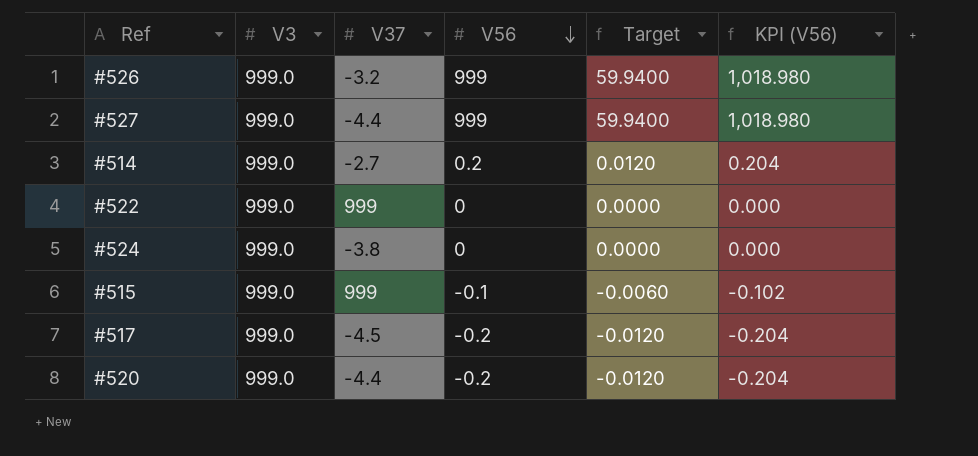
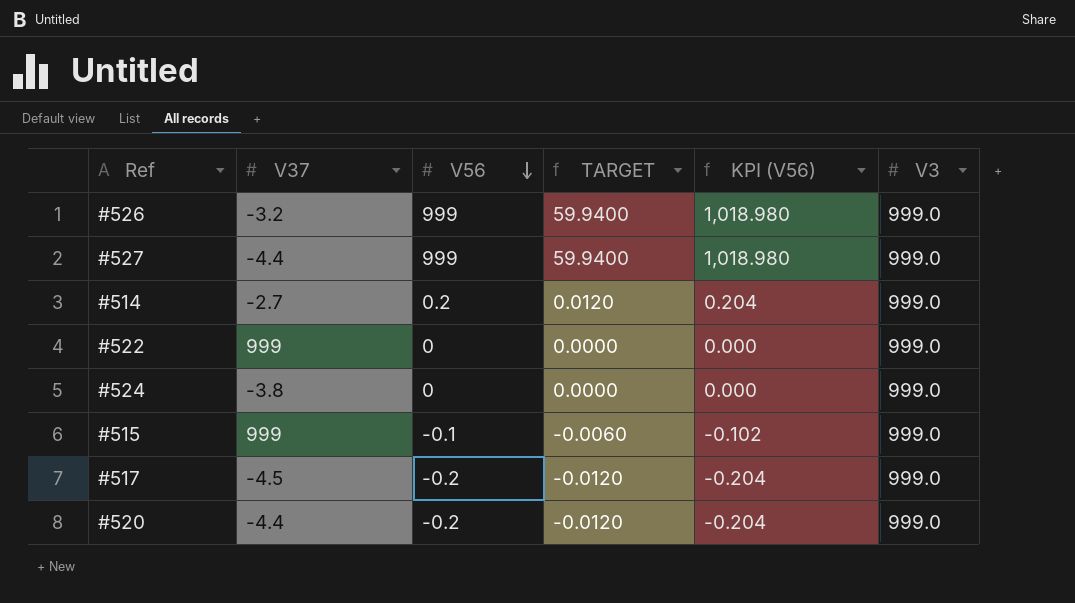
column name: Target -> TARGET
column V3 | position: 2 -> 6

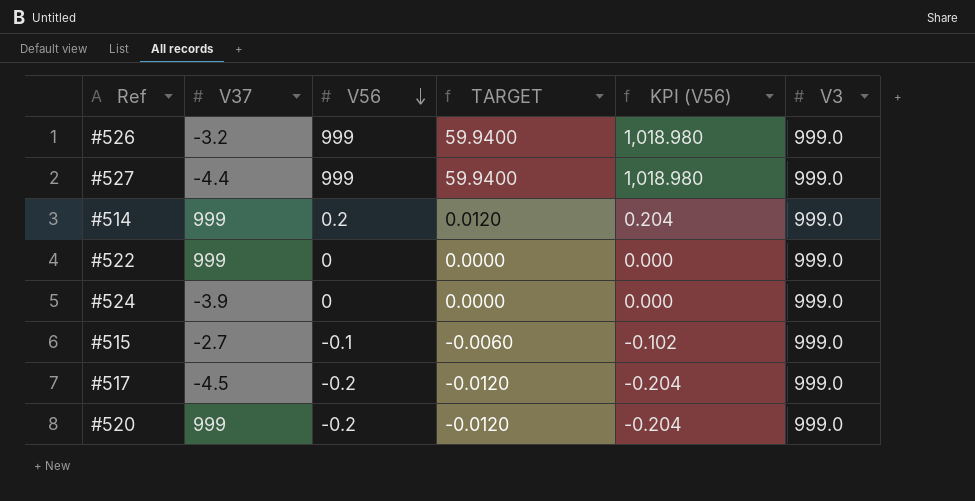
#514 | V37: -2.7 -> 999
#524 | V37: -3.8 -> -3.9
#515 | V37: 999 -> -2.7
#520 | V37: -4.4 -> 999

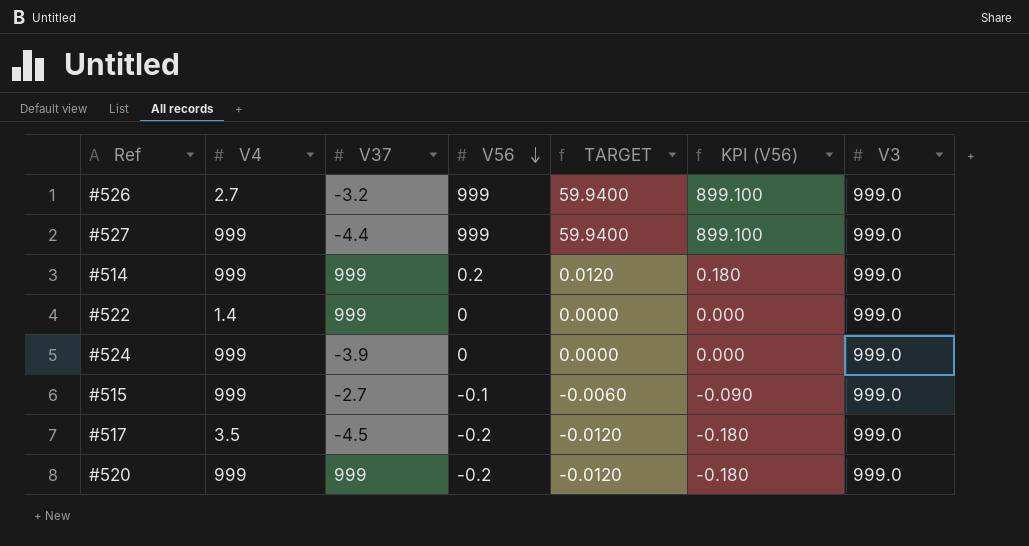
column V4 | position: none -> 2
column KPI (V56) | formula: [V56] * 1.02 -> [V56] * 0.9

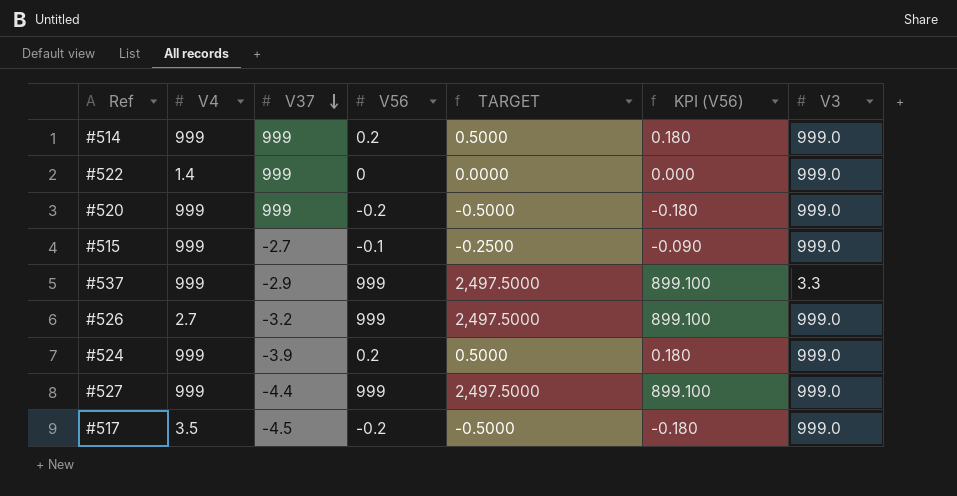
row order: V56 descending -> V37 descending
column TARGET | formula: [V56] * 0.06 -> [V56] * 2.5
row #537: none -> 999 | -2.9 | 999 | 2,497.5000 | 899.100 | 3.3
#524 | V56: 0 -> 0.2
#524 | KPI (V56): 0.000 -> 0.180

